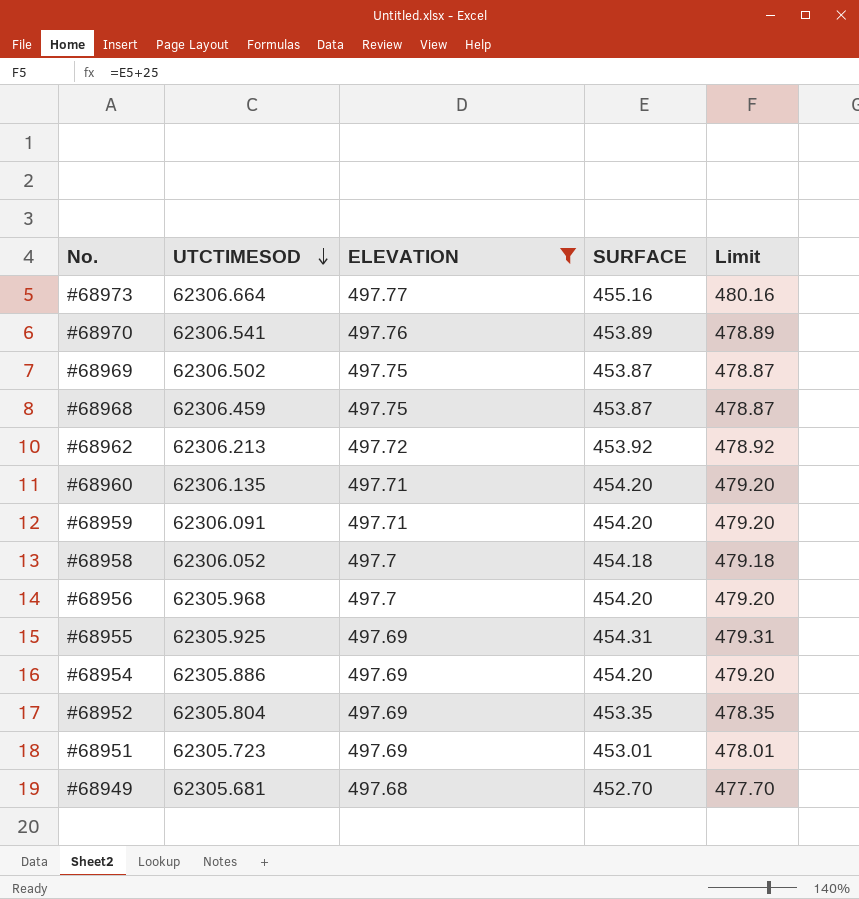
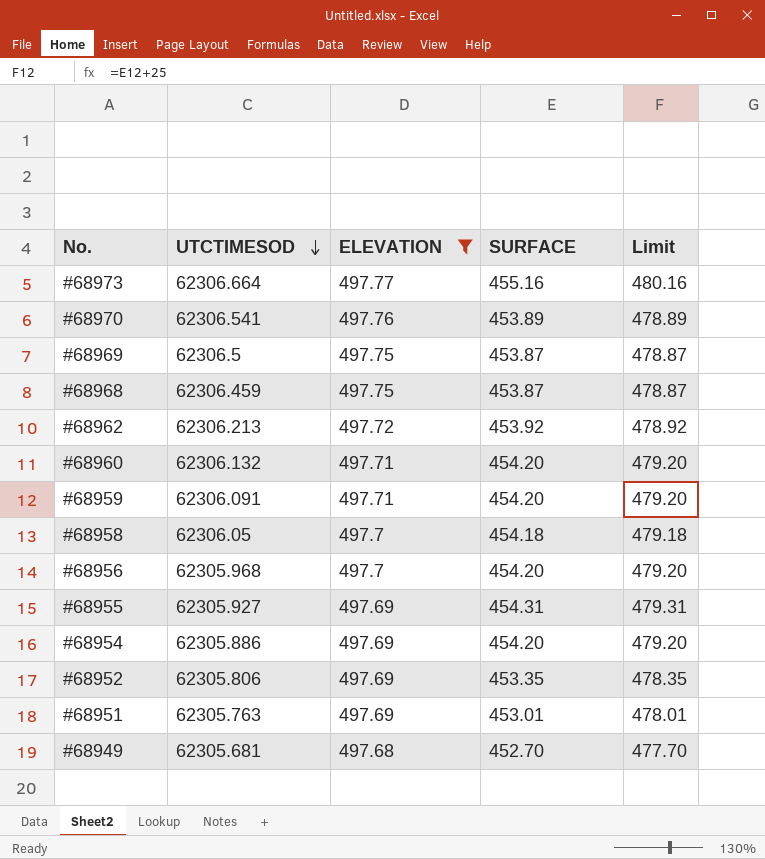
#68969 | UTCTIMESOD: 62306.502 -> 62306.5
#68960 | UTCTIMESOD: 62306.135 -> 62306.132
#68958 | UTCTIMESOD: 62306.052 -> 62306.05
#68955 | UTCTIMESOD: 62305.925 -> 62305.927
#68952 | UTCTIMESOD: 62305.804 -> 62305.806
#68951 | UTCTIMESOD: 62305.723 -> 62305.763

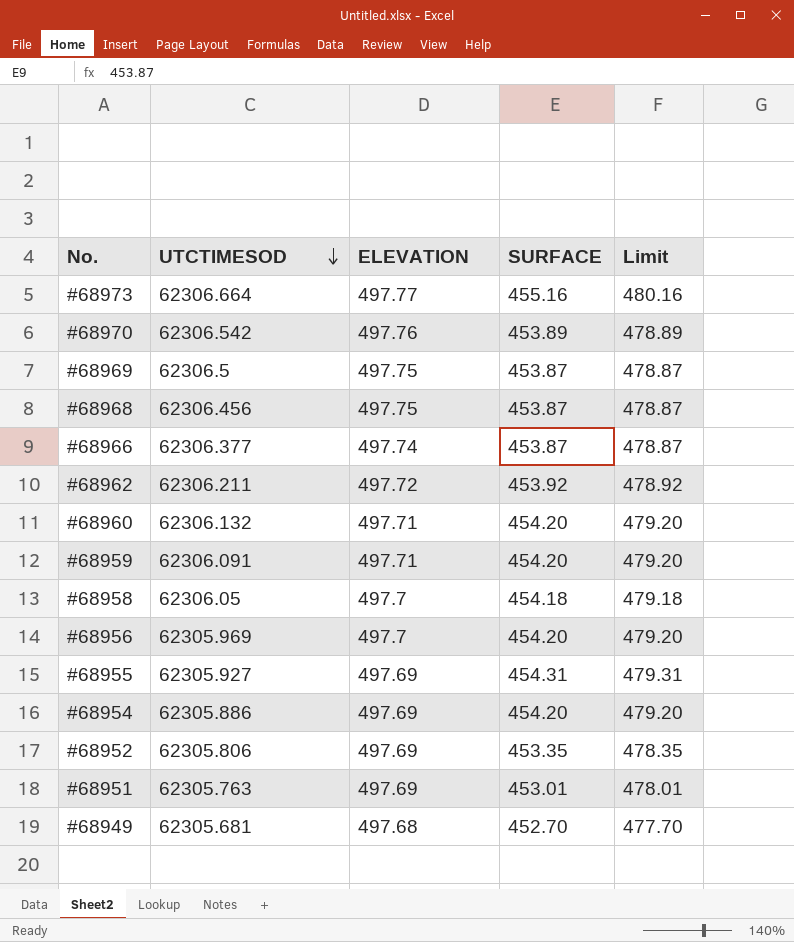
filter: ELEVATION != 497.74 -> none
#68970 | UTCTIMESOD: 62306.541 -> 62306.542
#68968 | UTCTIMESOD: 62306.459 -> 62306.456
#68962 | UTCTIMESOD: 62306.213 -> 62306.211
#68956 | UTCTIMESOD: 62305.968 -> 62305.969

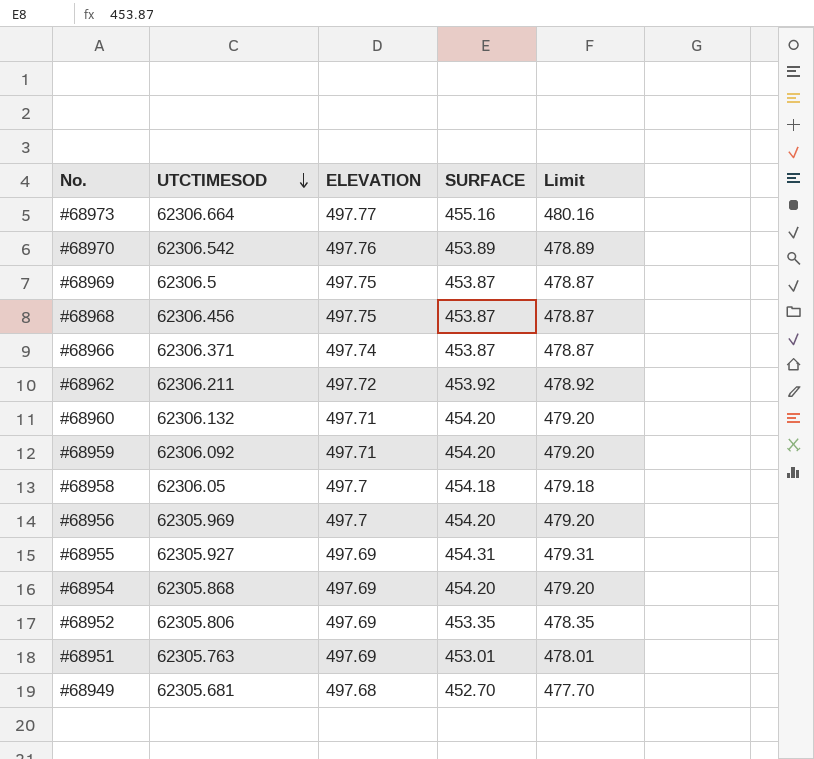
#68966 | UTCTIMESOD: 62306.377 -> 62306.371
#68959 | UTCTIMESOD: 62306.091 -> 62306.092
#68954 | UTCTIMESOD: 62305.886 -> 62305.868

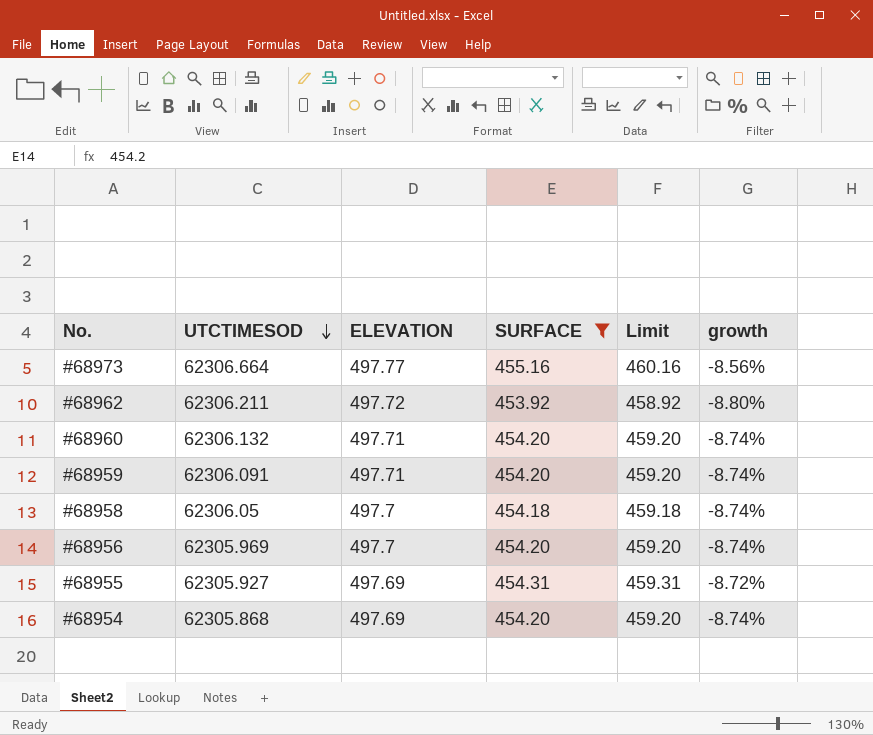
filter: none -> SURFACE >= 453.92
column Limit | formula: [SURFACE] + 25 -> [SURFACE] + 5
column growth | formula: none -> ([SURFACE] - [ELEVATION]) / [ELEVATION]
#68959 | UTCTIMESOD: 62306.092 -> 62306.091

